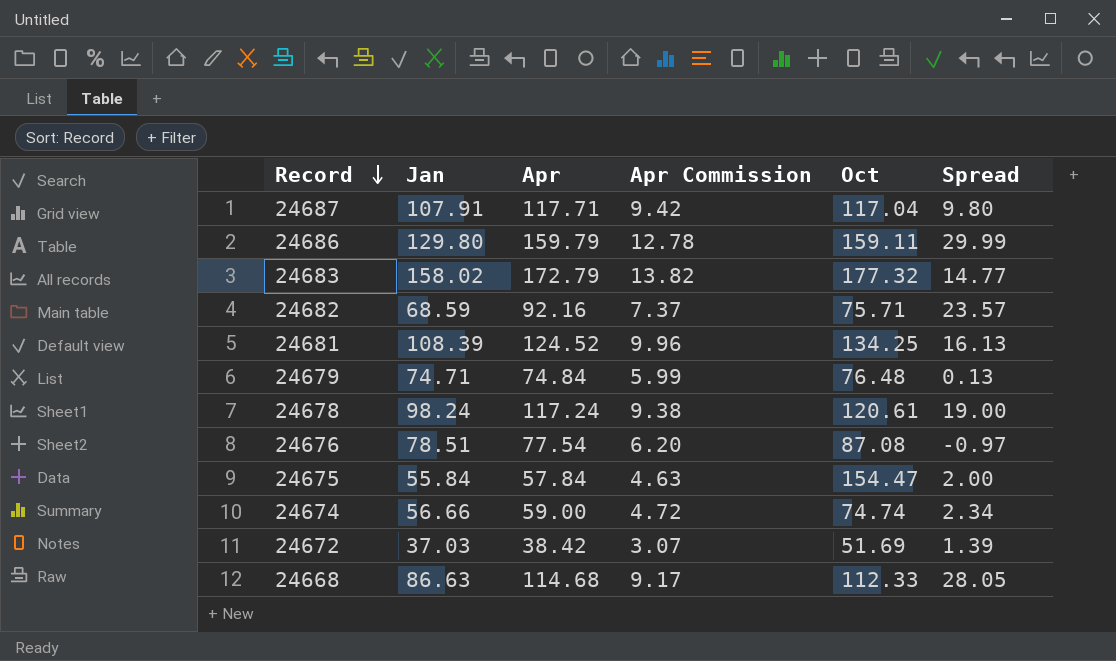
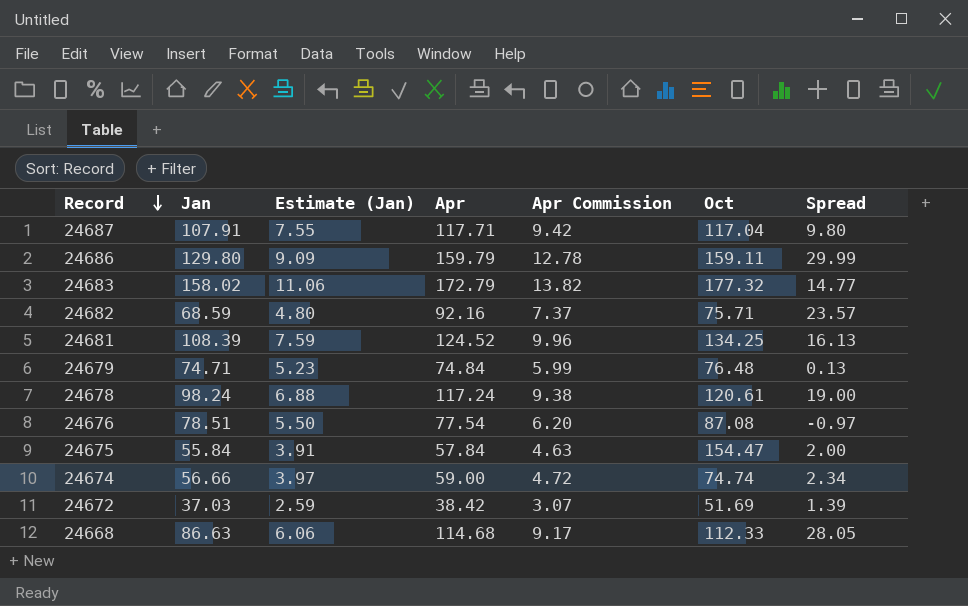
column Estimate (Jan) | formula: none -> [Jan] * 0.07

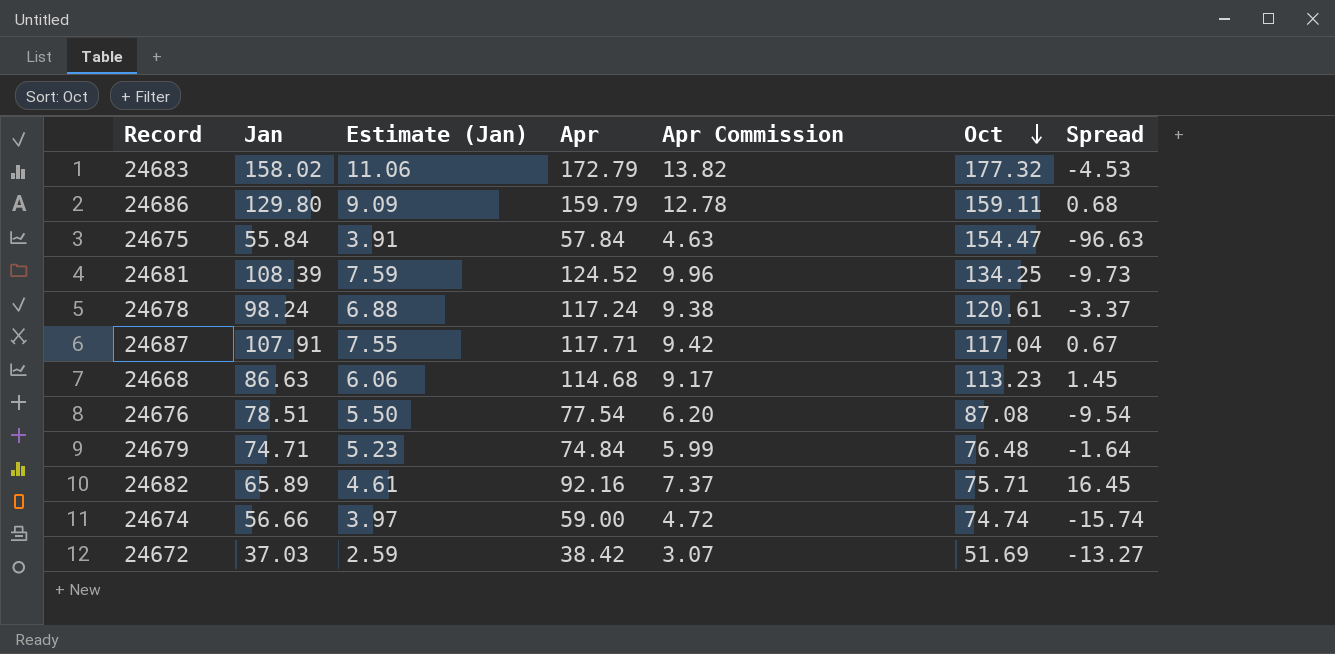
row order: Record descending -> Oct descending
column Spread | formula: [Apr] - [Jan] -> [Apr] - [Oct]
24668 | Oct: 112.33 -> 113.23
24682 | Jan: 68.59 -> 65.89
24682 | Estimate (Jan): 4.80 -> 4.61

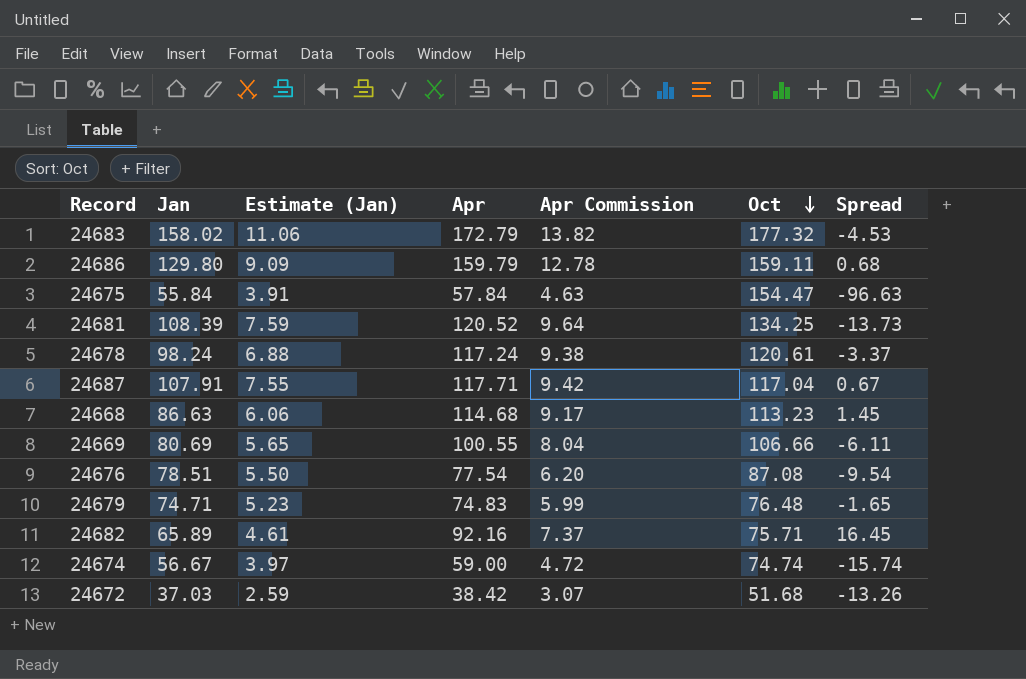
24681 | Apr: 124.52 -> 120.52
24681 | Apr Commission: 9.96 -> 9.64
24681 | Spread: -9.73 -> -13.73
row 24669: none -> 80.69 | 5.65 | 100.55 | 8.04 | 106.66 | -6.11
24679 | Apr: 74.84 -> 74.83
24679 | Spread: -1.64 -> -1.65
24674 | Jan: 56.66 -> 56.67
24672 | Oct: 51.69 -> 51.68
24672 | Spread: -13.27 -> -13.26

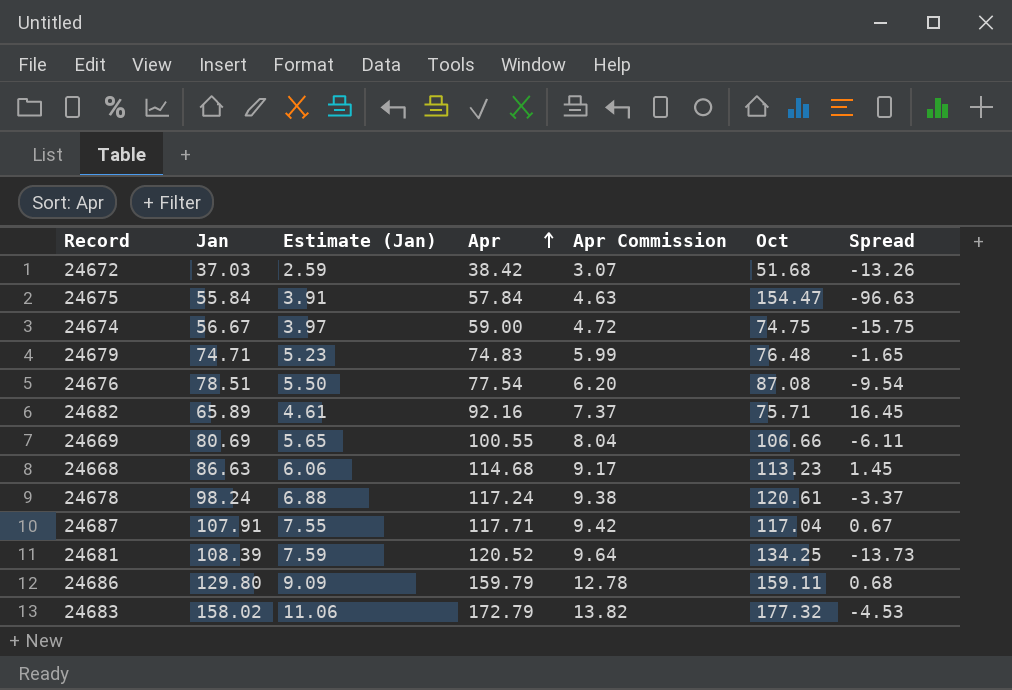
row order: Oct descending -> Apr ascending
24674 | Oct: 74.74 -> 74.75
24674 | Spread: -15.74 -> -15.75

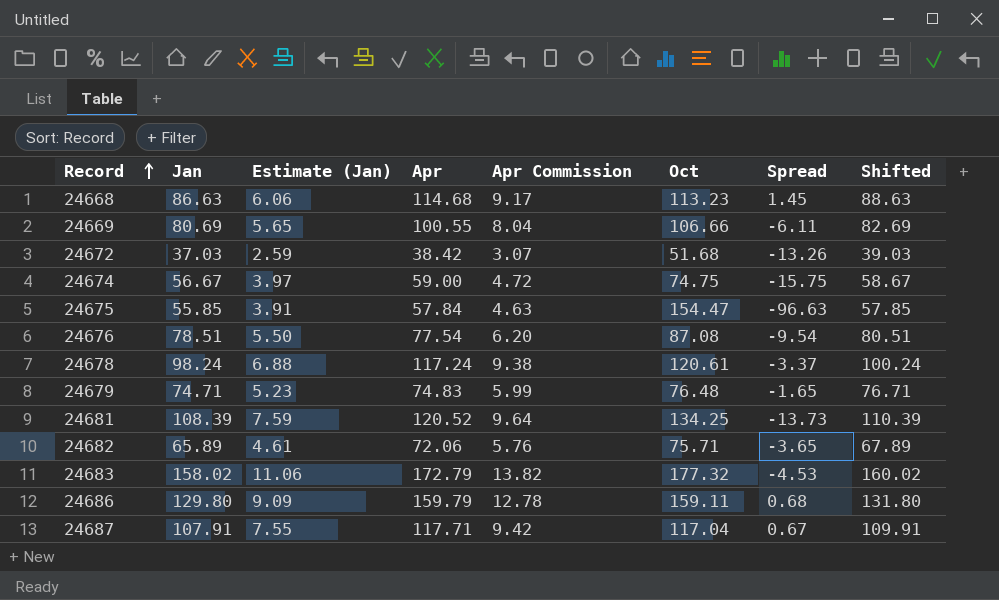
row order: Apr ascending -> Record ascending
column Shifted | formula: none -> [Jan] + 2
24675 | Jan: 55.84 -> 55.85
24682 | Apr: 92.16 -> 72.06
24682 | Apr Commission: 7.37 -> 5.76
24682 | Spread: 16.45 -> -3.65

